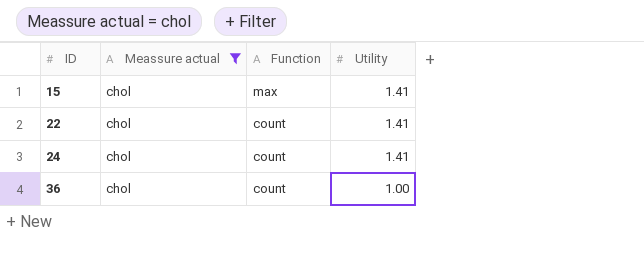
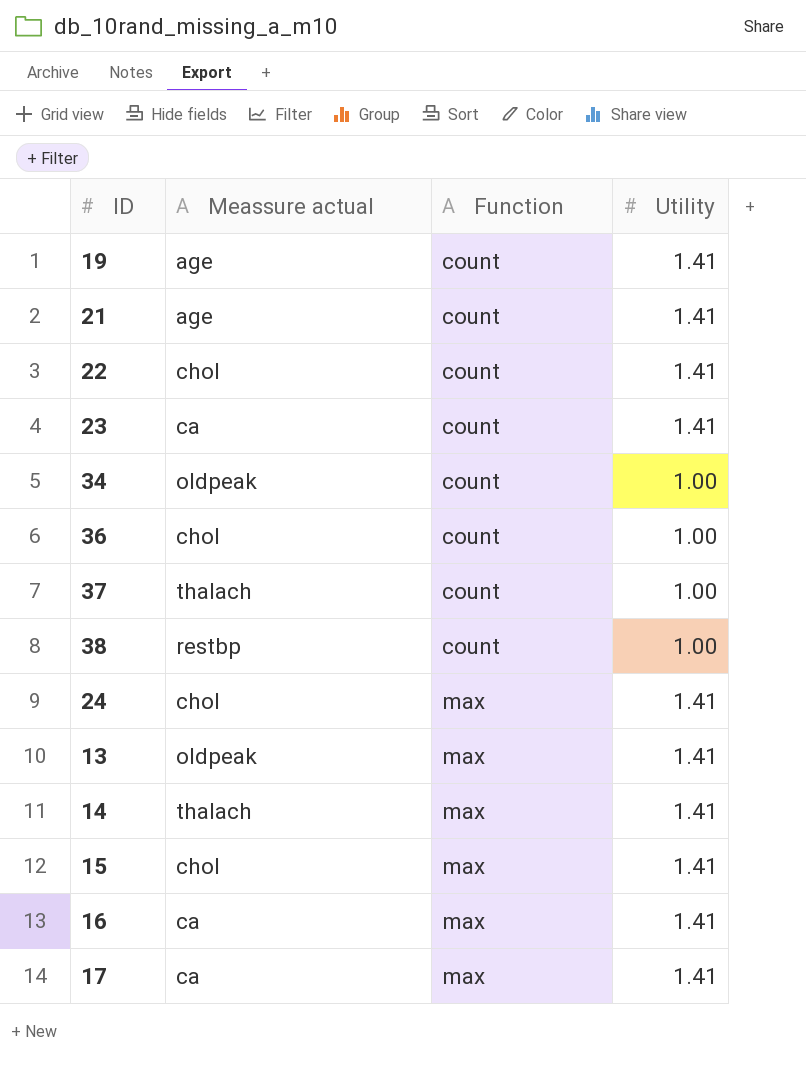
filter: Meassure actual = chol -> none
row order: ID ascending -> Function ascending
24 | Function: count -> max

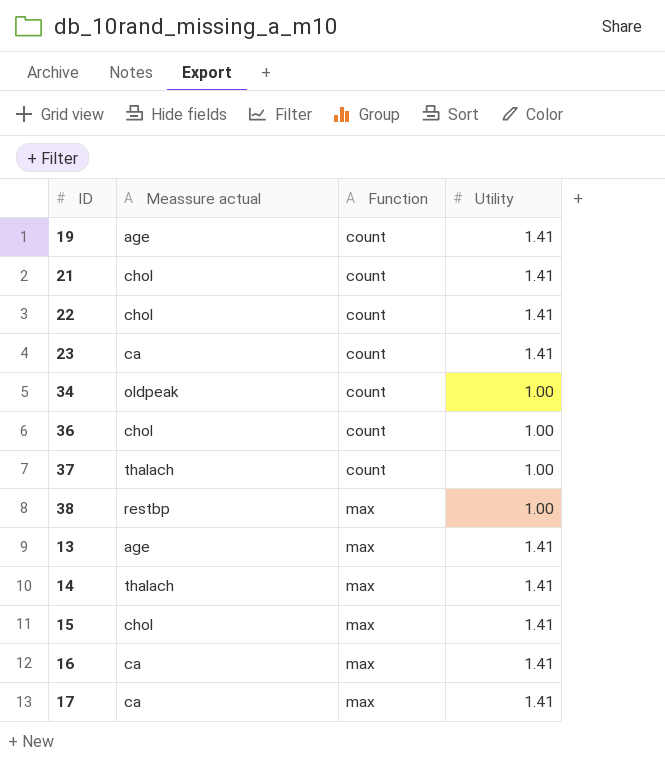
row 24: chol | max | 1.41 -> none
21 | Meassure actual: age -> chol
38 | Function: count -> max
13 | Meassure actual: oldpeak -> age

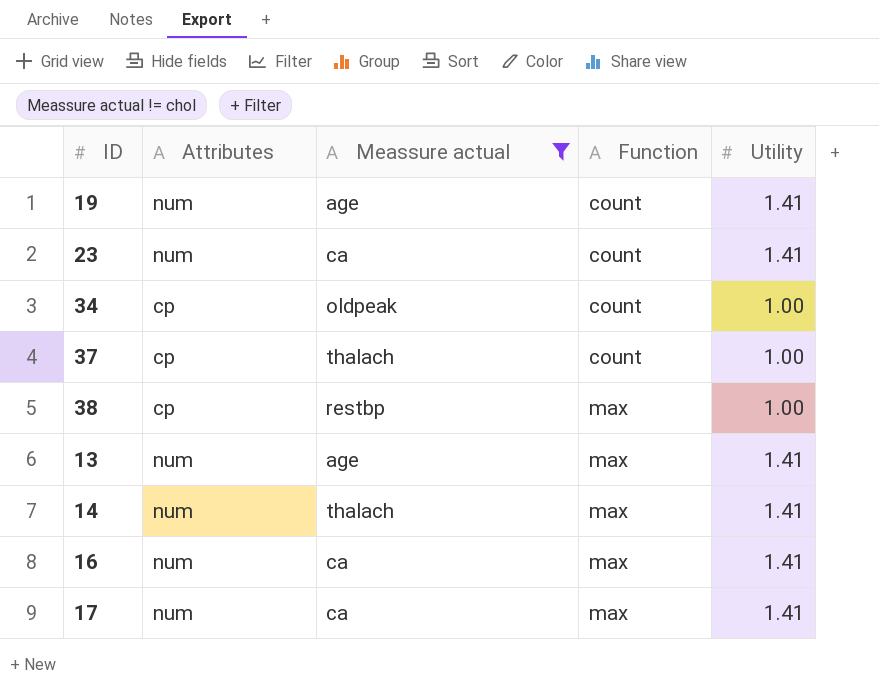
filter: none -> Meassure actual != chol
column Attributes | position: none -> 2

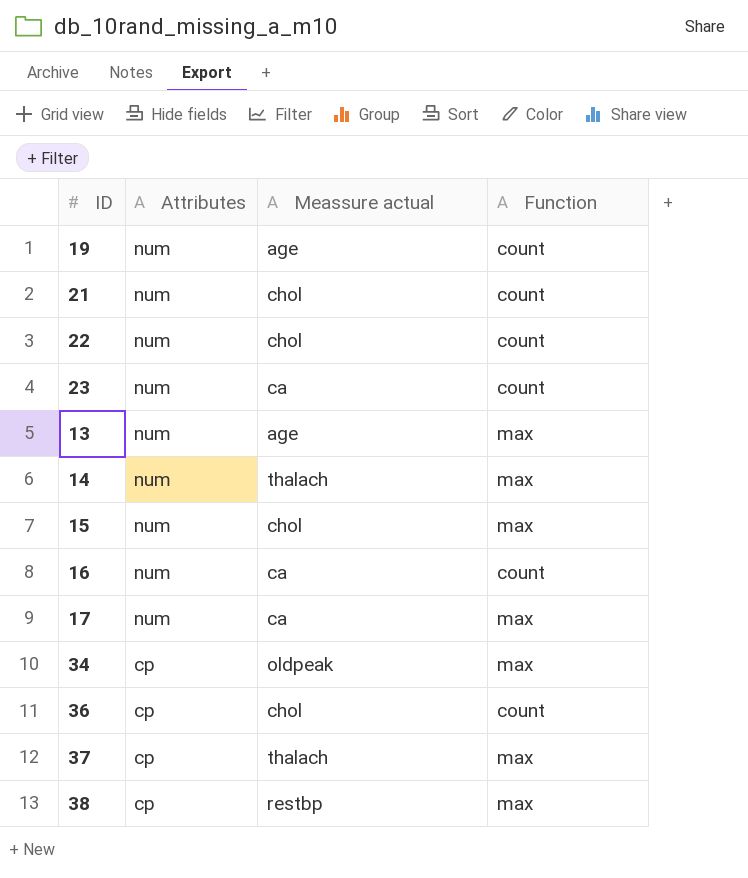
filter: Meassure actual != chol -> none
row order: Function ascending -> Attributes descending
column Utility | position: 5 -> none
16 | Function: max -> count
34 | Function: count -> max
37 | Function: count -> max

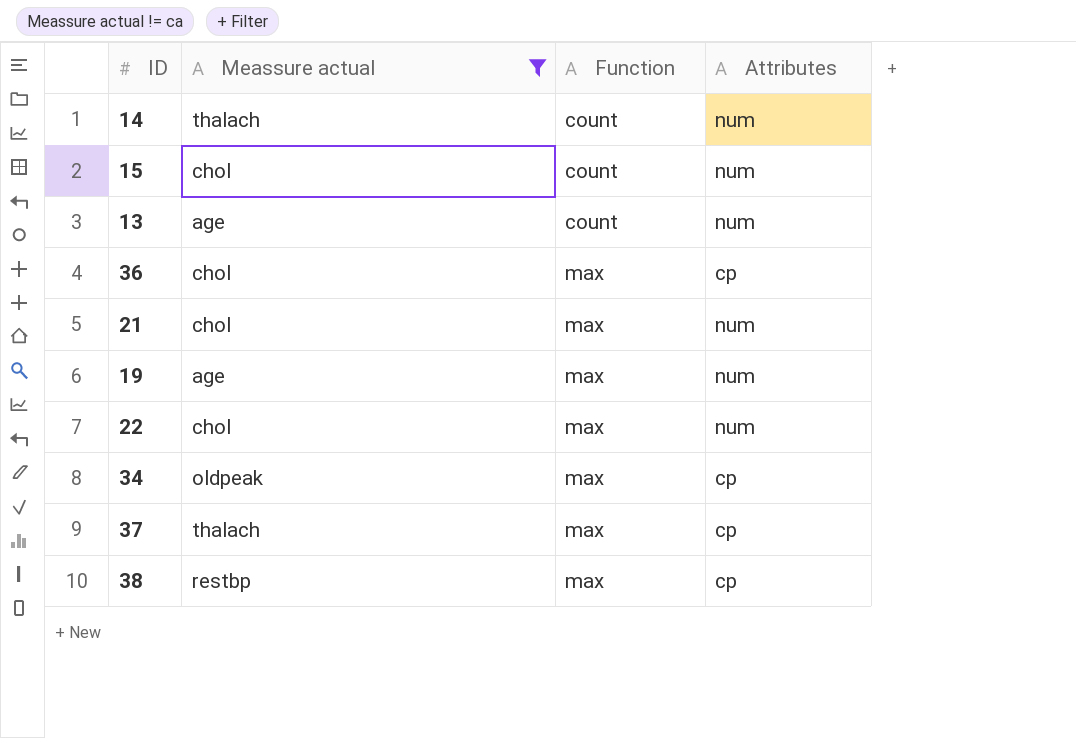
filter: none -> Meassure actual != ca
row order: Attributes descending -> Function ascending
column Attributes | position: 2 -> 4
14 | Function: max -> count
15 | Function: max -> count
13 | Function: max -> count
36 | Function: count -> max
21 | Function: count -> max
19 | Function: count -> max
22 | Function: count -> max

